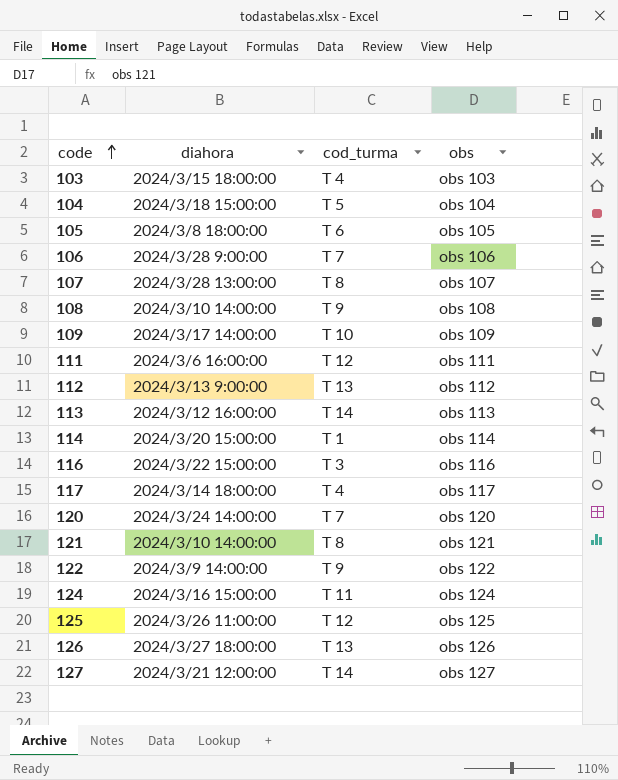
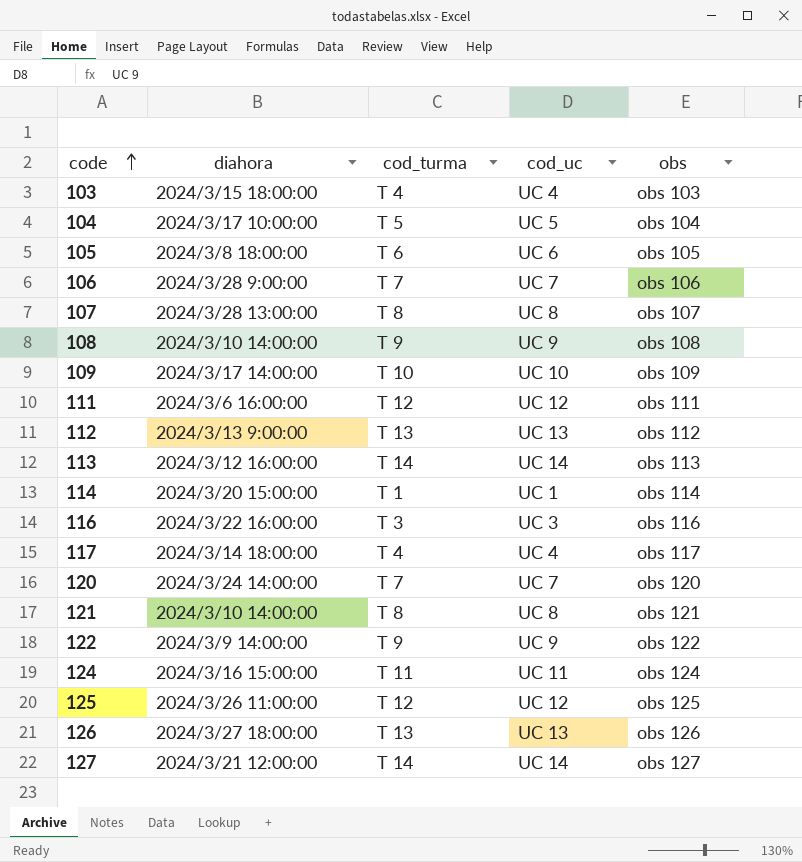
column cod_uc | position: none -> 4
104 | diahora: 2024/3/18 15:00:00 -> 2024/3/17 10:00:00
116 | diahora: 2024/3/22 15:00:00 -> 2024/3/22 16:00:00

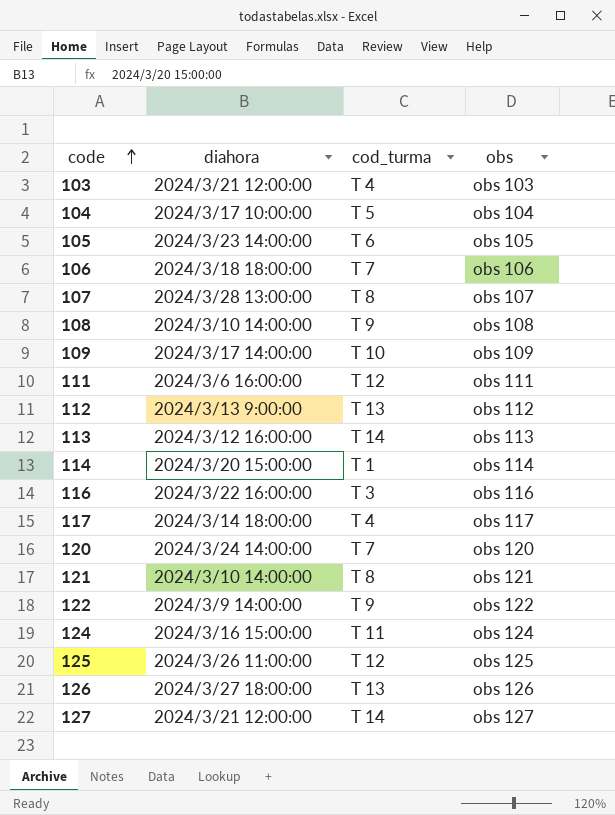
column cod_uc | position: 4 -> none
103 | diahora: 2024/3/15 18:00:00 -> 2024/3/21 12:00:00
105 | diahora: 2024/3/8 18:00:00 -> 2024/3/23 14:00:00
106 | diahora: 2024/3/28 9:00:00 -> 2024/3/18 18:00:00

